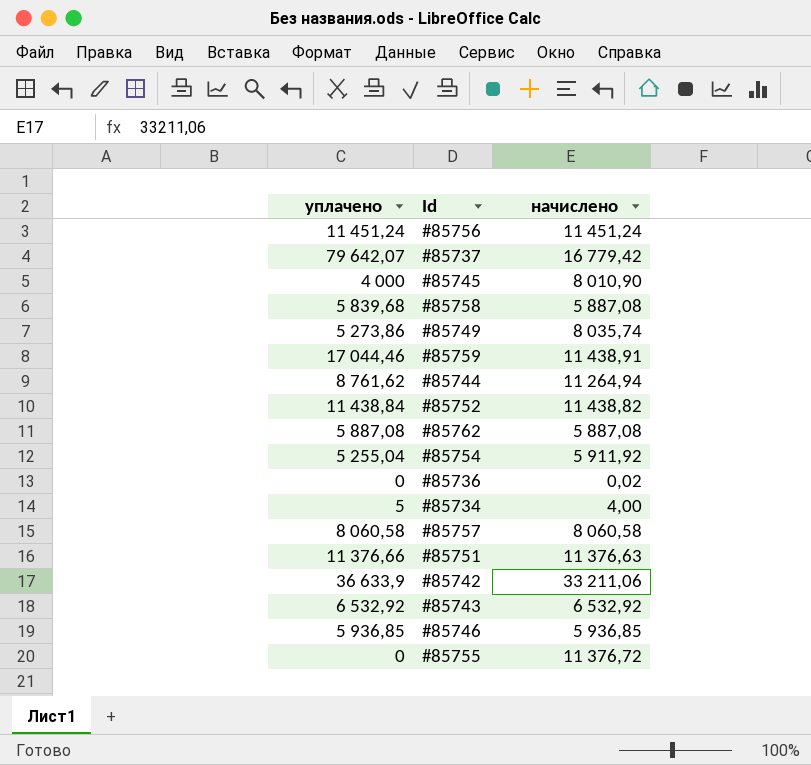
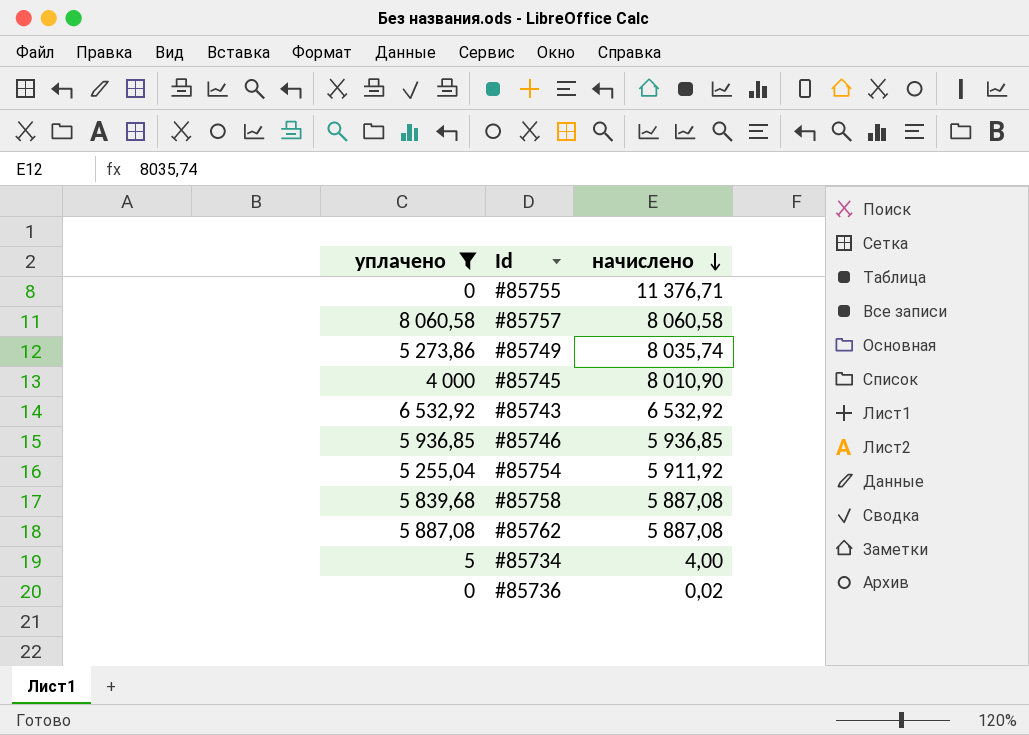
filter: none -> уплачено <= 8 060,58
row order: none -> начислено descending
#85755 | начислено: 11 376,72 -> 11 376,71

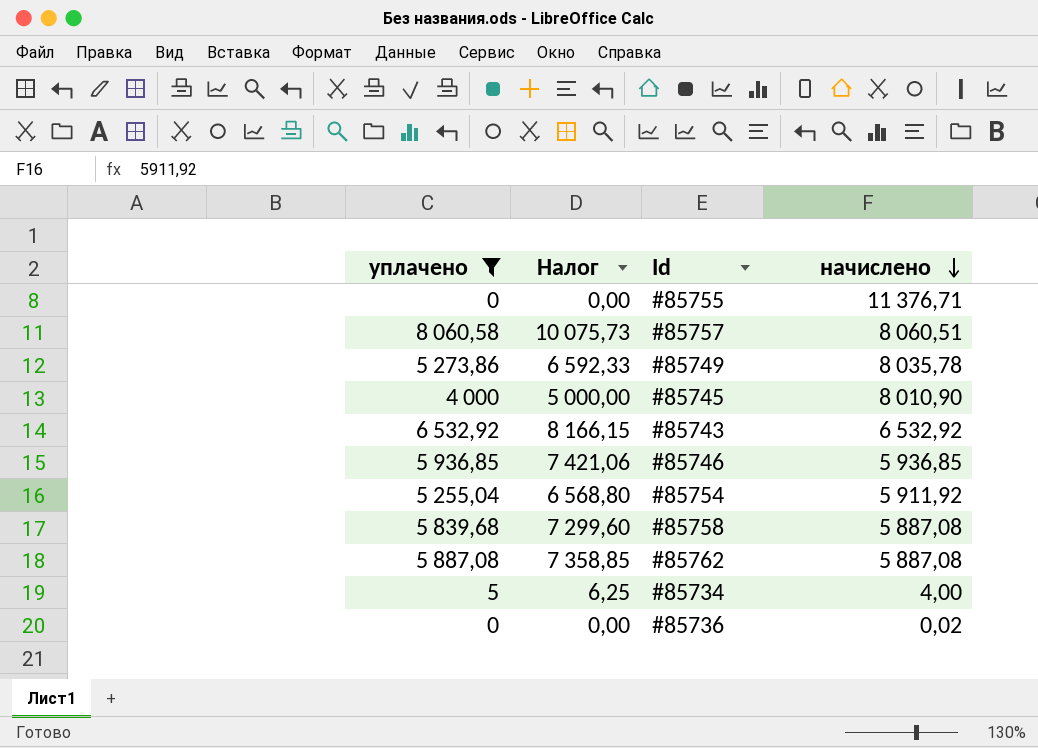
column Налог | formula: none -> [уплачено] * 1,25
#85757 | начислено: 8 060,58 -> 8 060,51
#85749 | начислено: 8 035,74 -> 8 035,78

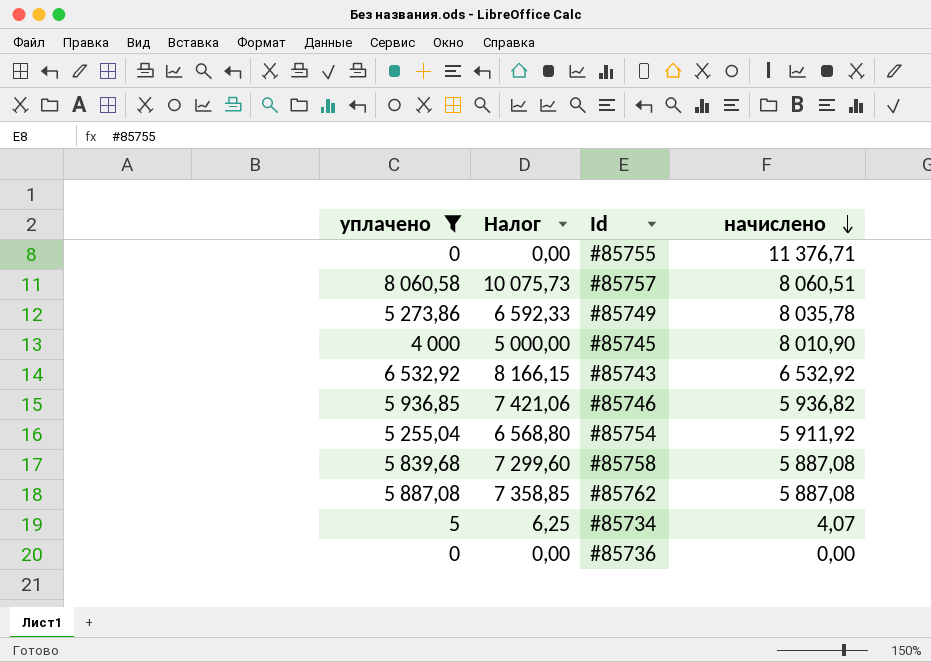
#85746 | начислено: 5 936,85 -> 5 936,82
#85734 | начислено: 4,00 -> 4,07
#85736 | начислено: 0,02 -> 0,00

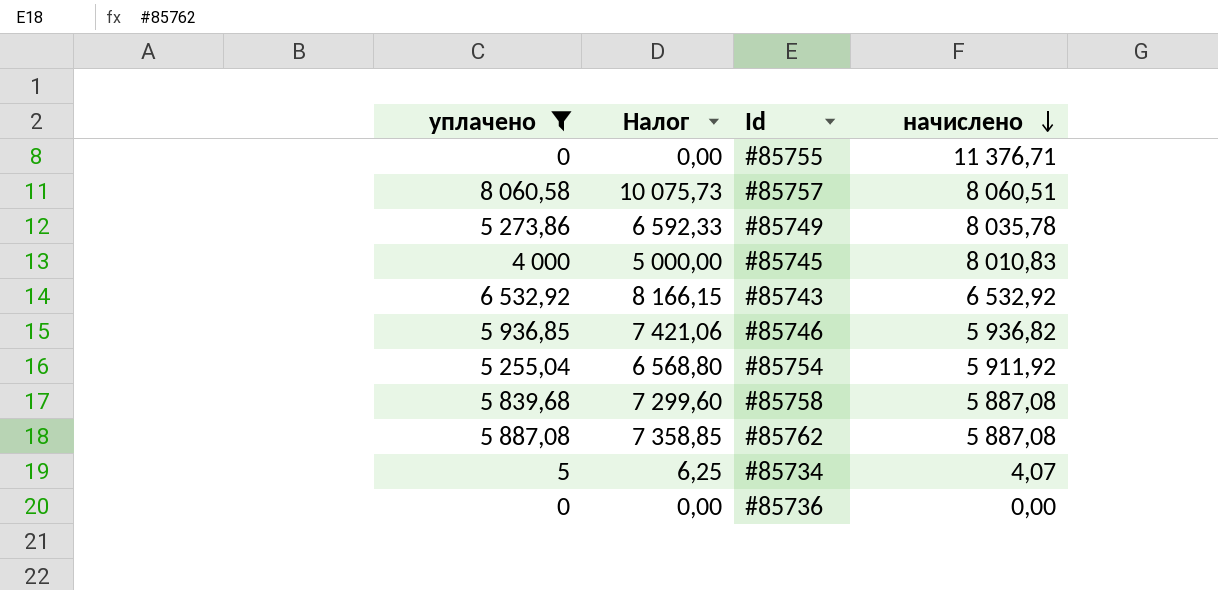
#85745 | начислено: 8 010,90 -> 8 010,83

